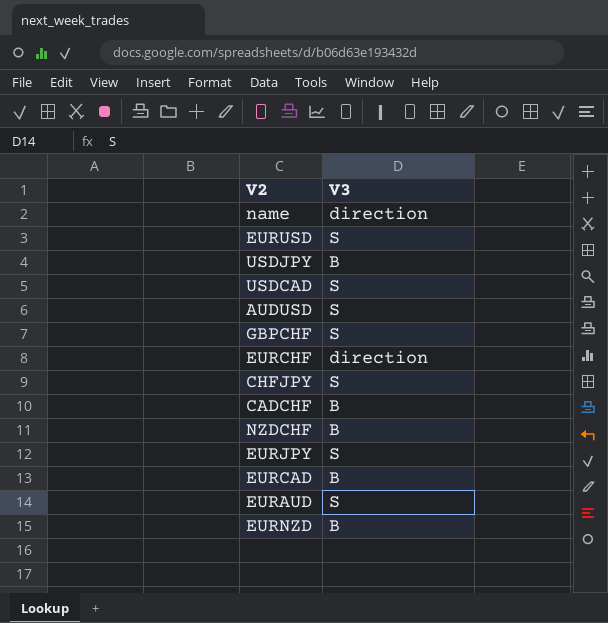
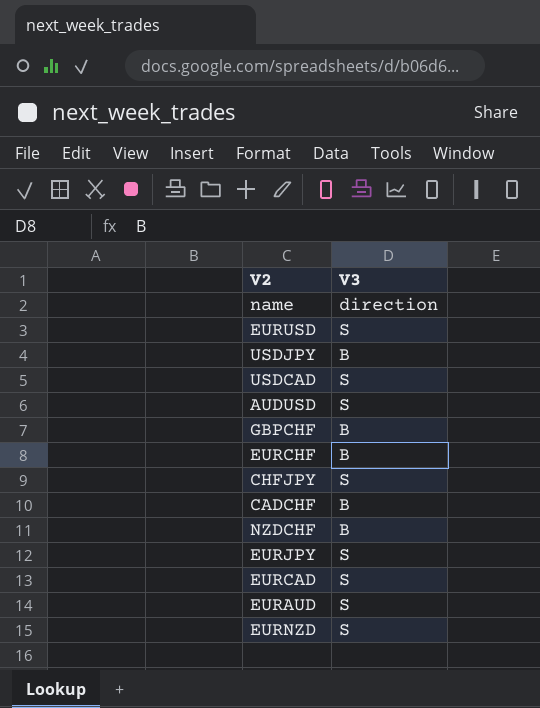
GBPCHF | V3: S -> B
EURCHF | V3: direction -> B
EURCAD | V3: B -> S
EURNZD | V3: B -> S

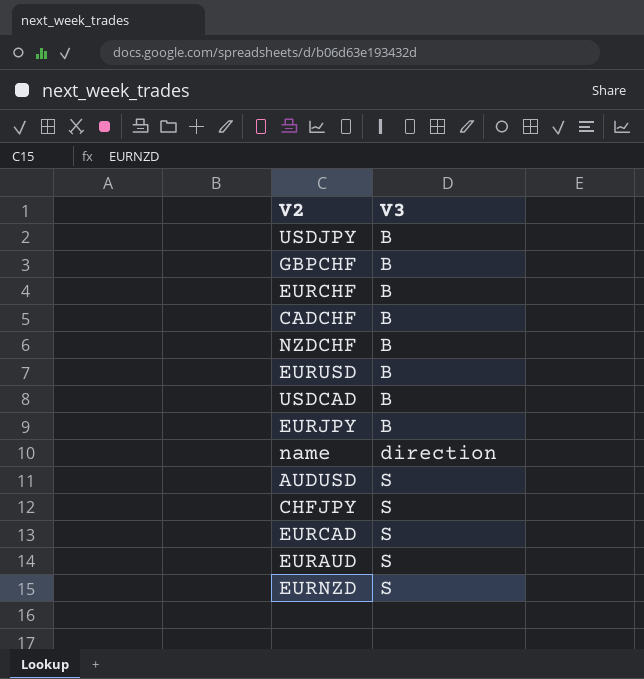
row order: none -> V3 ascending
EURUSD | V3: S -> B
USDCAD | V3: S -> B
EURJPY | V3: S -> B

